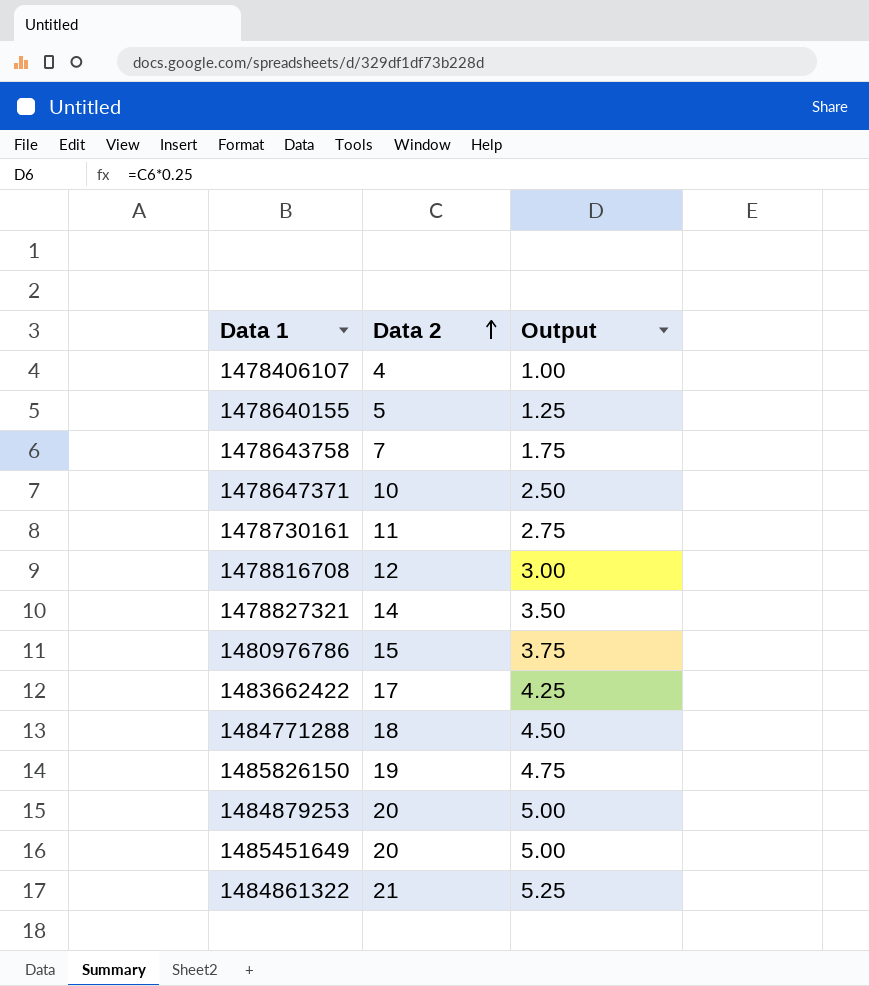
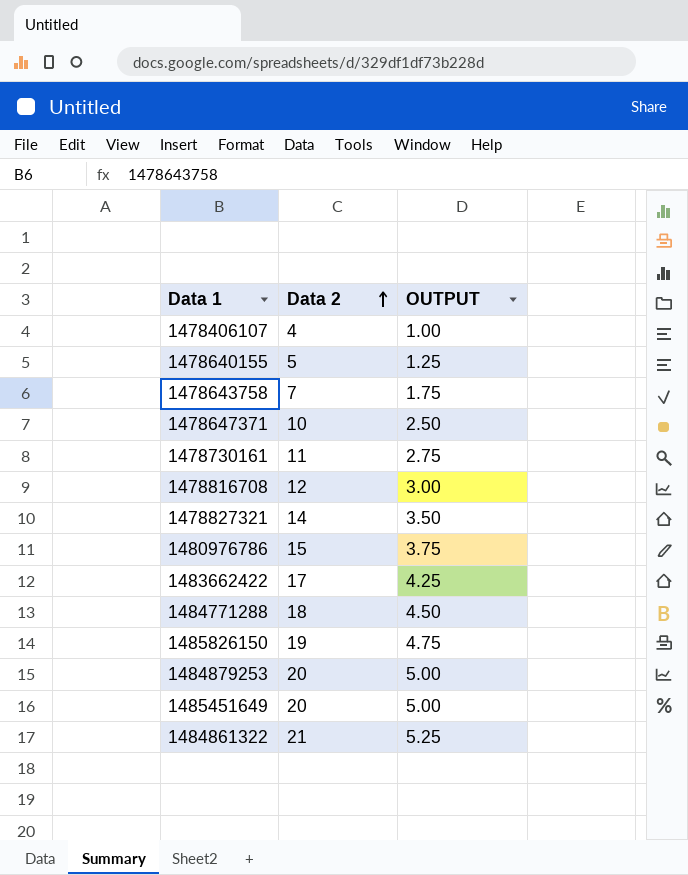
column name: Output -> OUTPUT

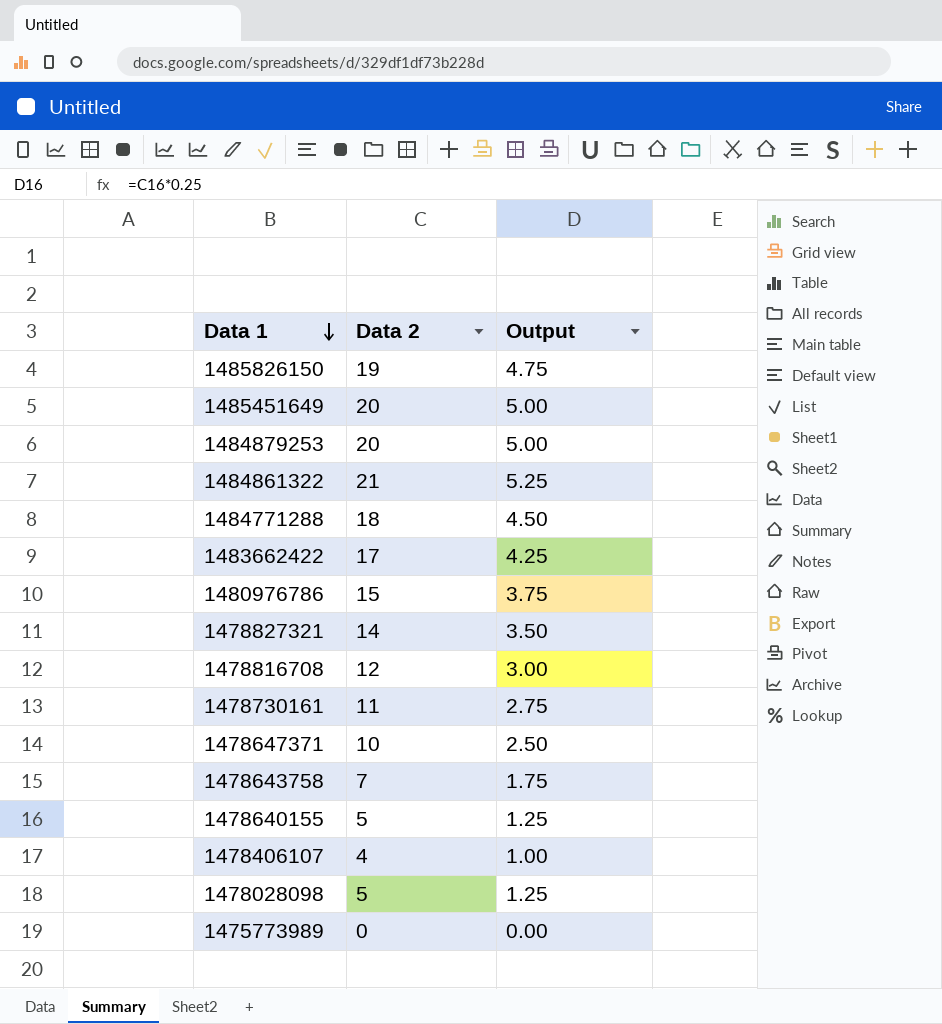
row order: Data 2 ascending -> Data 1 descending
column name: OUTPUT -> Output
row 1478028098: none -> 5 | 1.25
row 1475773989: none -> 0 | 0.00

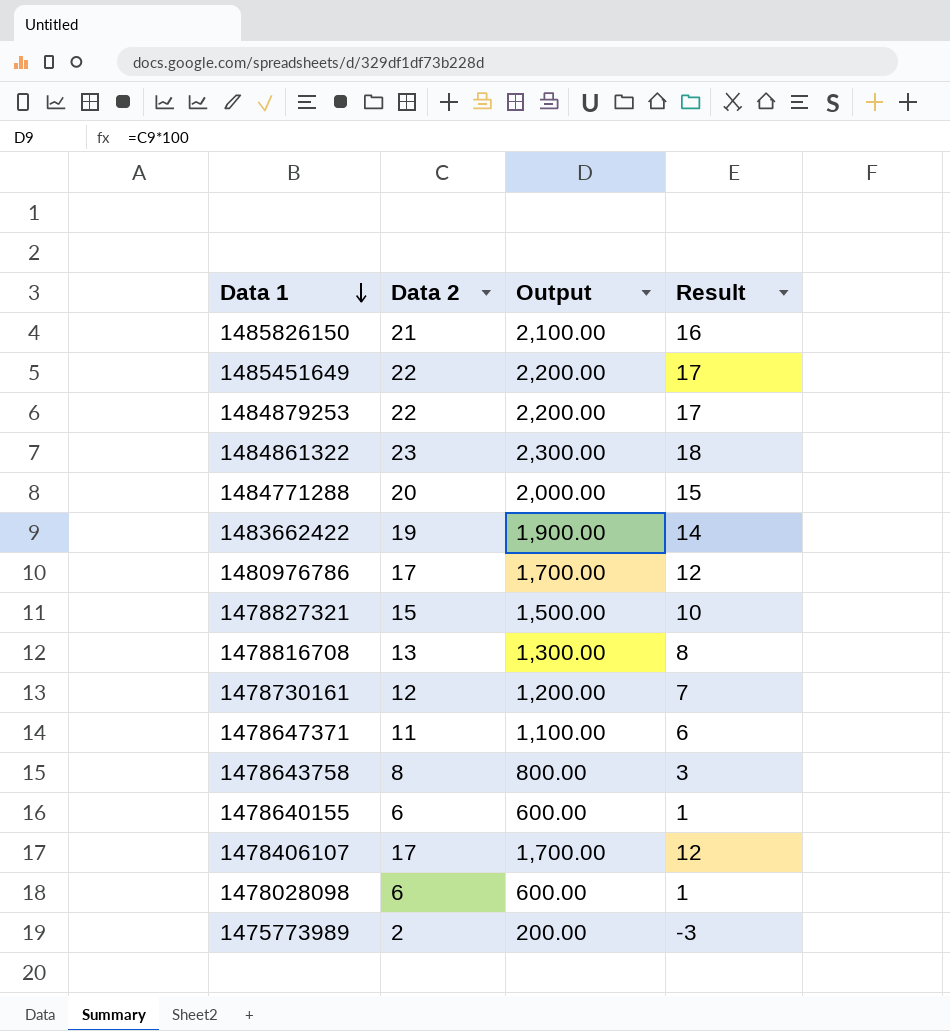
column Output | formula: [Data 2] * 0.25 -> [Data 2] * 100
column Result | formula: none -> [Data 2] - 5
1485826150 | Data 2: 19 -> 21
1485451649 | Data 2: 20 -> 22
1484879253 | Data 2: 20 -> 22
1484861322 | Data 2: 21 -> 23
1484771288 | Data 2: 18 -> 20
1483662422 | Data 2: 17 -> 19
1480976786 | Data 2: 15 -> 17
1478827321 | Data 2: 14 -> 15
1478816708 | Data 2: 12 -> 13
1478730161 | Data 2: 11 -> 12
1478647371 | Data 2: 10 -> 11
1478643758 | Data 2: 7 -> 8
1478640155 | Data 2: 5 -> 6
1478406107 | Data 2: 4 -> 17
1478028098 | Data 2: 5 -> 6
1475773989 | Data 2: 0 -> 2

